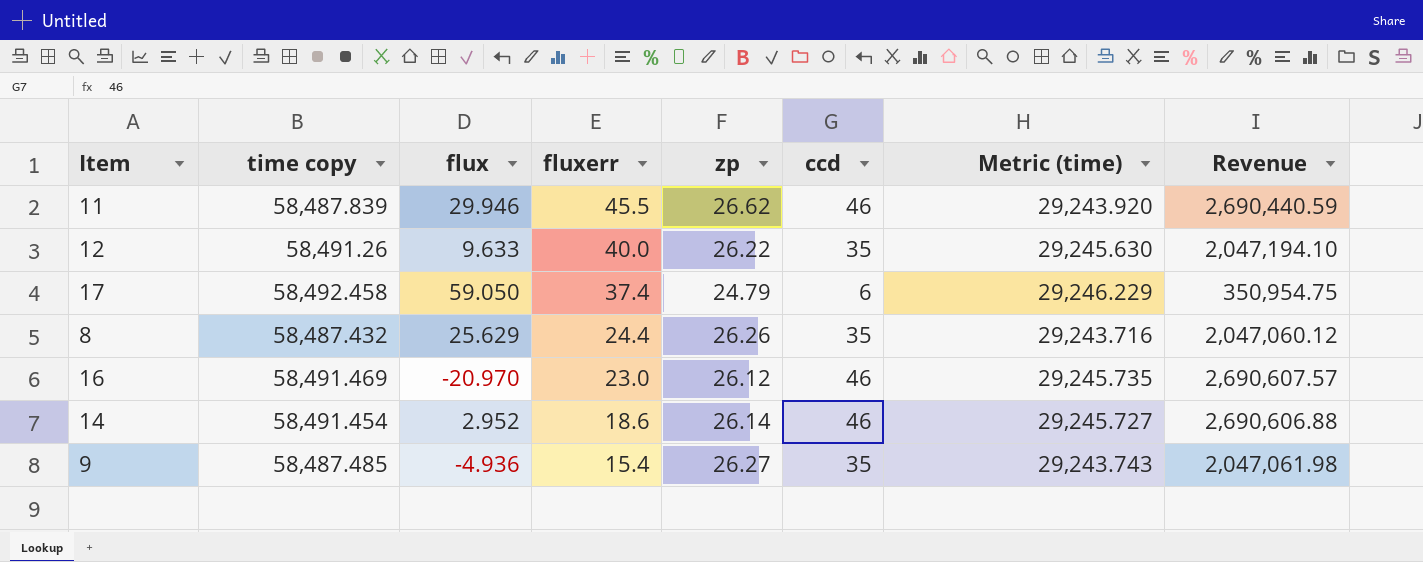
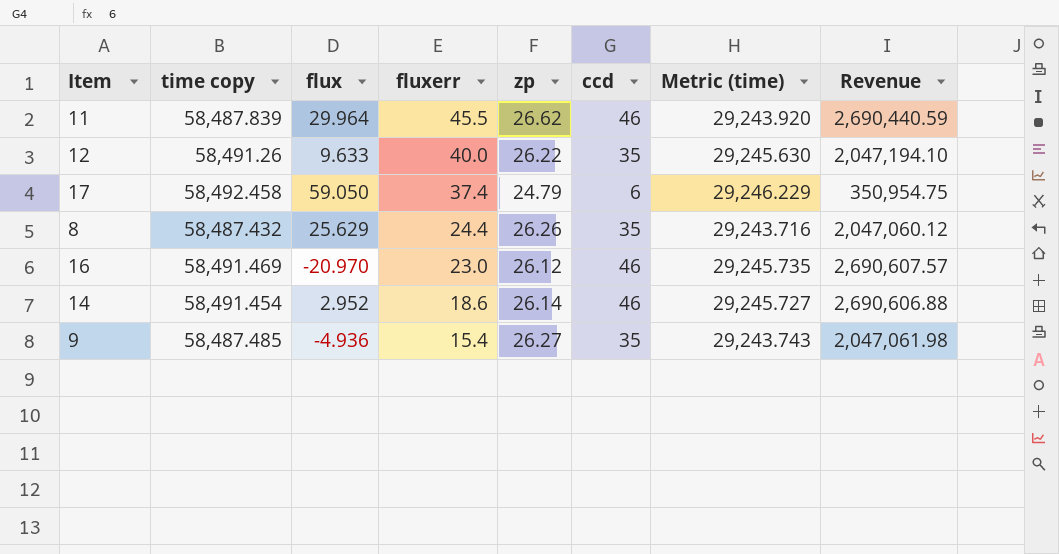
11 | flux: 29.946 -> 29.964

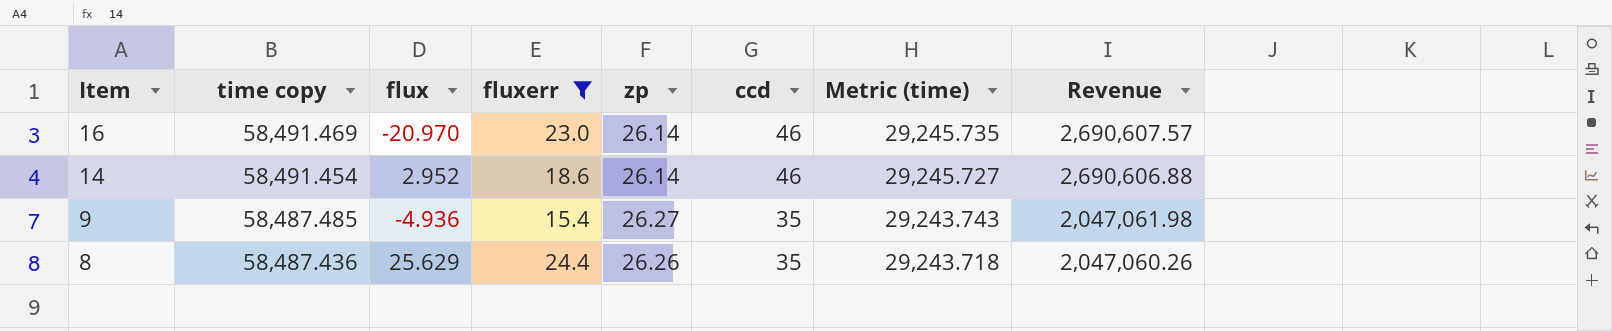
filter: none -> fluxerr <= 24.4
row order: fluxerr descending -> Item descending
16 | zp: 26.12 -> 26.14
8 | time copy: 58,487.432 -> 58,487.436
8 | Metric (time): 29,243.716 -> 29,243.718
8 | Revenue: 2,047,060.12 -> 2,047,060.26

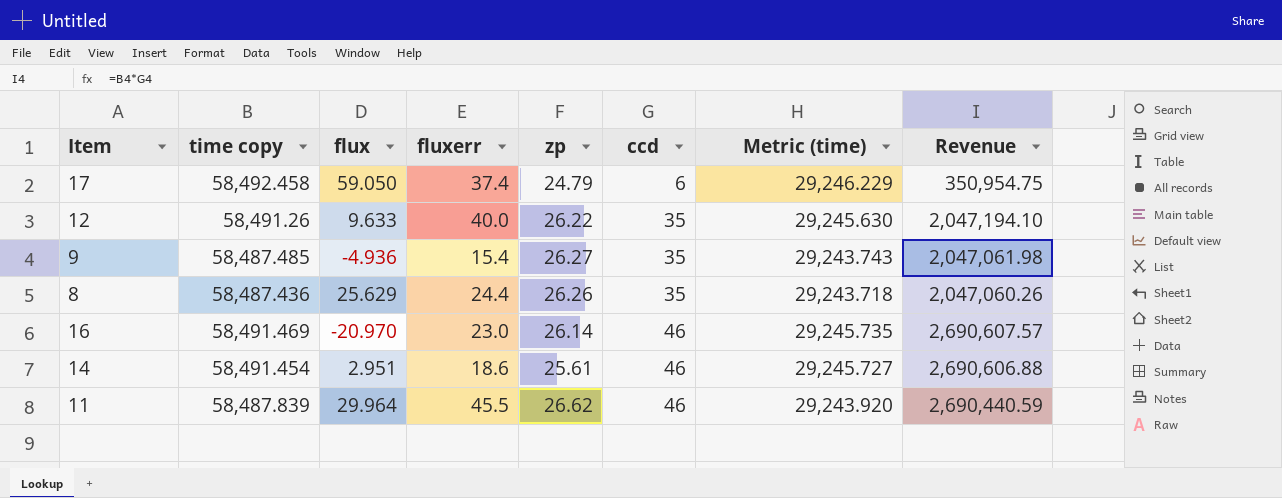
filter: fluxerr <= 24.4 -> none
row order: Item descending -> ccd ascending
14 | flux: 2.952 -> 2.951
14 | zp: 26.14 -> 25.61

